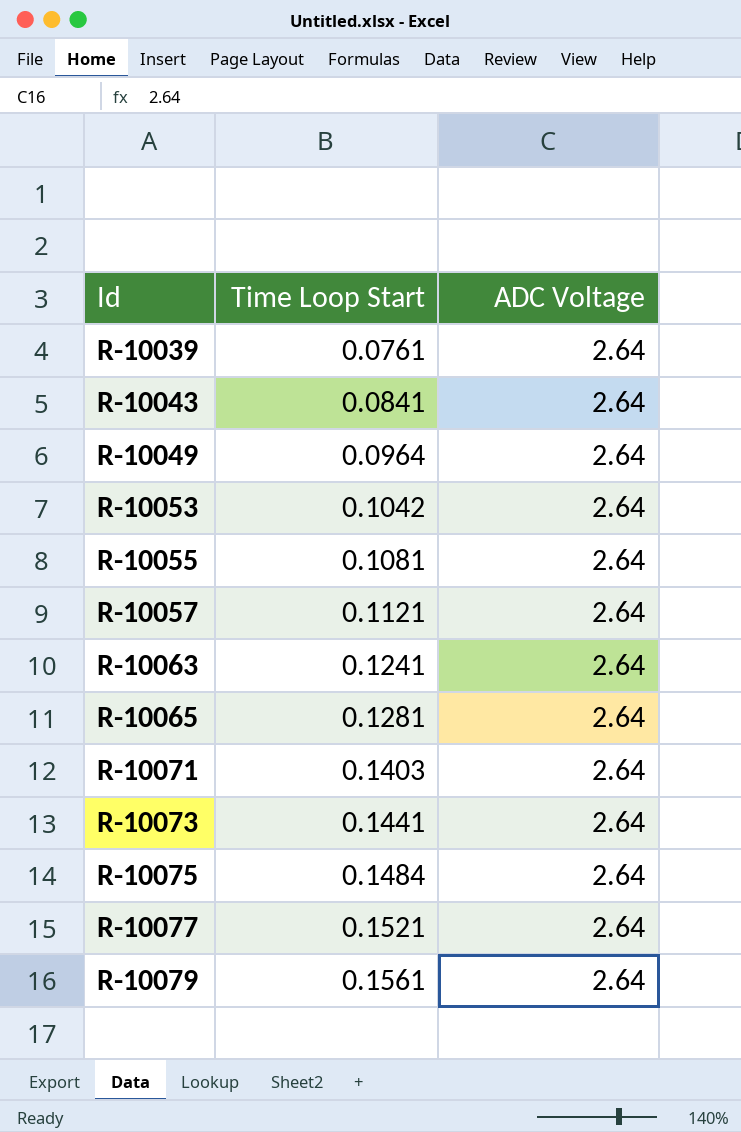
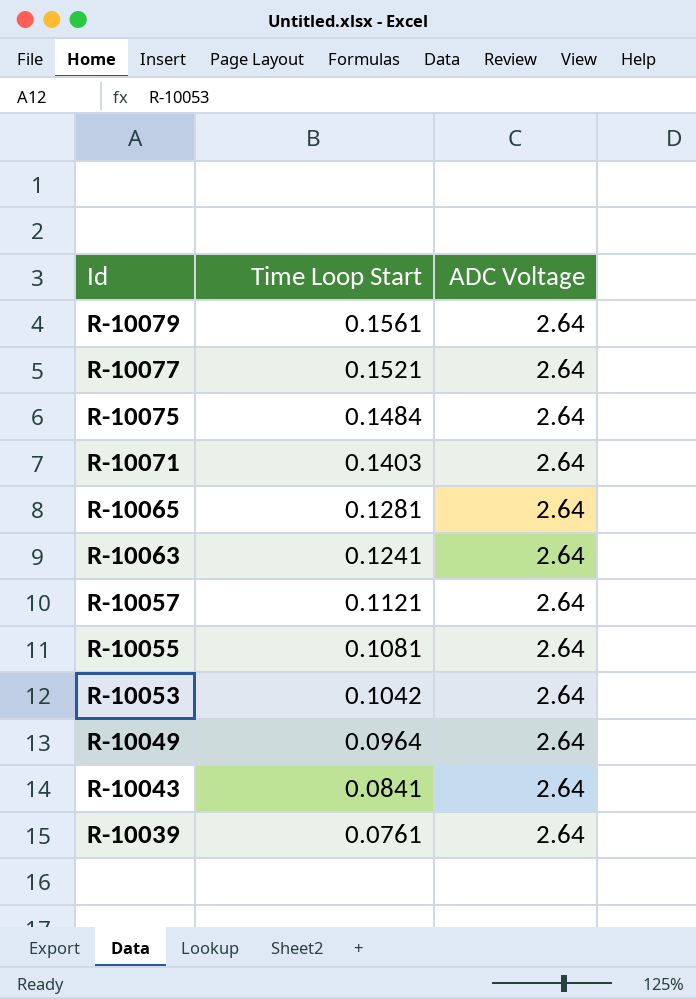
row order: Id ascending -> Id descending
row R-10073: 0.1441 | 2.64 -> none

